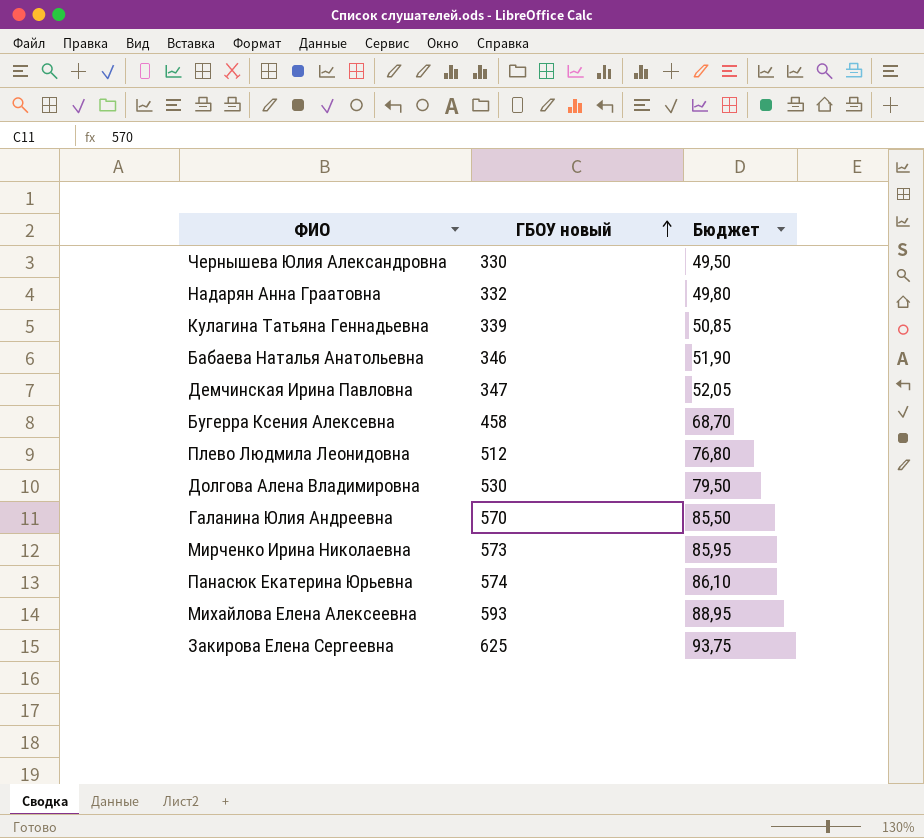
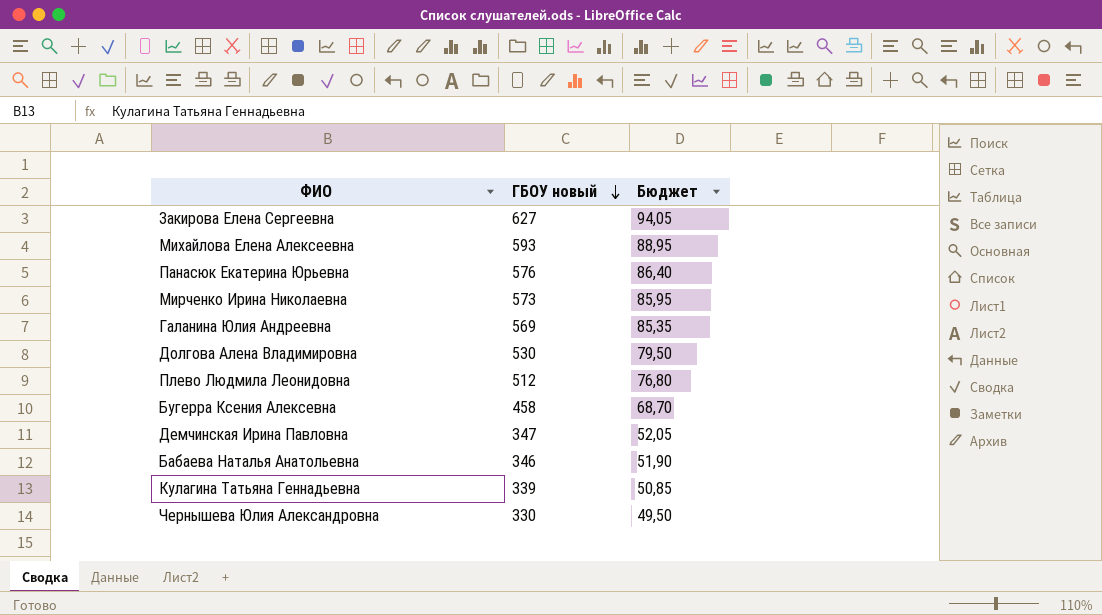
row order: ГБОУ новый ascending -> ГБОУ новый descending
row Надарян Анна Граатовна: 332 | 49,80 -> none
Закирова Елена Сергеевна | ГБОУ новый: 625 -> 627
Закирова Елена Сергеевна | Бюджет: 93,75 -> 94,05
Панасюк Екатерина Юрьевна | ГБОУ новый: 574 -> 576
Панасюк Екатерина Юрьевна | Бюджет: 86,10 -> 86,40
Галанина Юлия Андреевна | ГБОУ новый: 570 -> 569
Галанина Юлия Андреевна | Бюджет: 85,50 -> 85,35

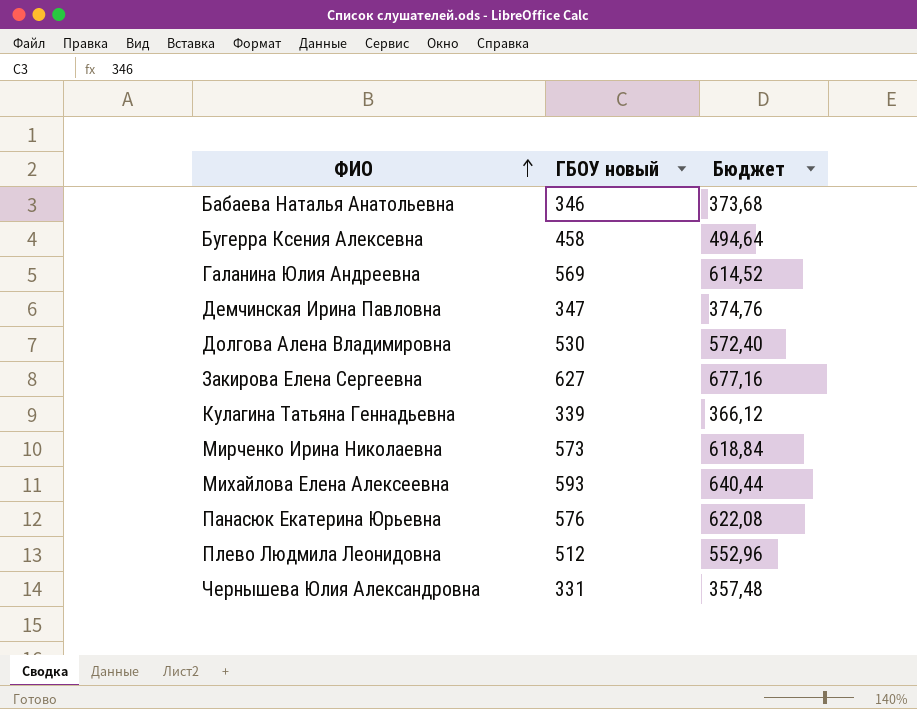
row order: ГБОУ новый descending -> ФИО ascending
column Бюджет | formula: [ГБОУ новый] * 0,15 -> [ГБОУ новый] * 1,08
Чернышева Юлия Александровна | ГБОУ новый: 330 -> 331

